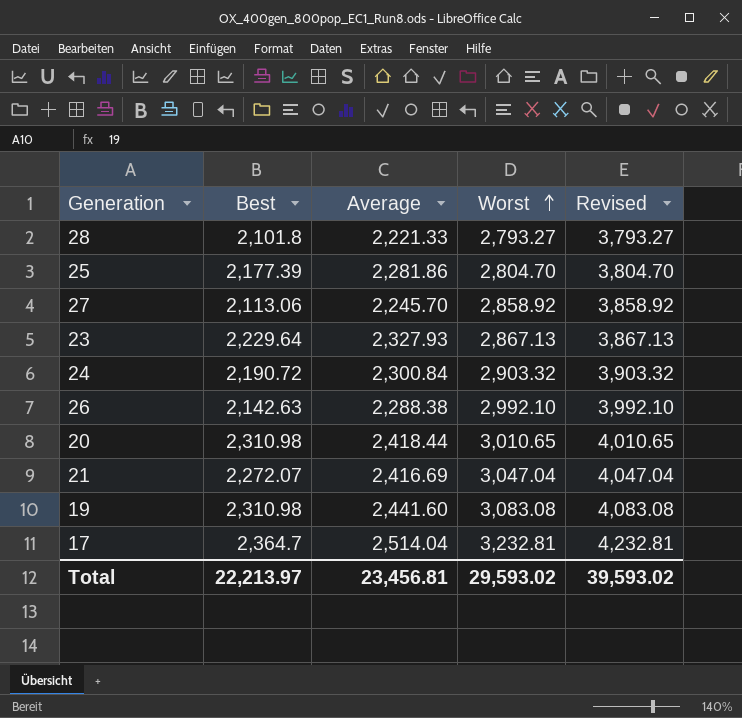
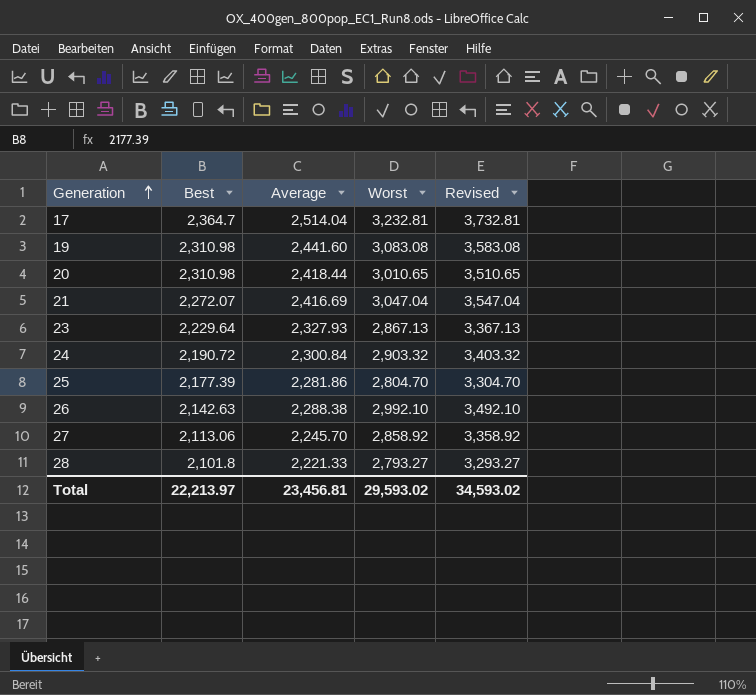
row order: Worst ascending -> Generation ascending
column Revised | formula: [Worst] + 1000 -> [Worst] + 500
Total | Revised: 39,593.02 -> 34,593.02

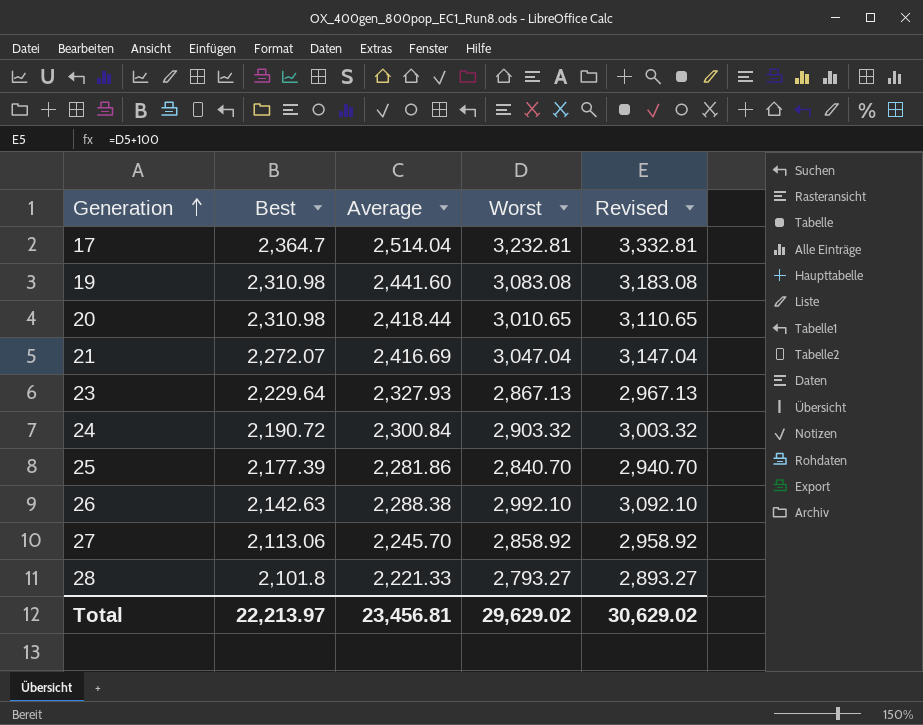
column Revised | formula: [Worst] + 500 -> [Worst] + 100
25 | Worst: 2,804.70 -> 2,840.70
Total | Worst: 29,593.02 -> 29,629.02
Total | Revised: 34,593.02 -> 30,629.02

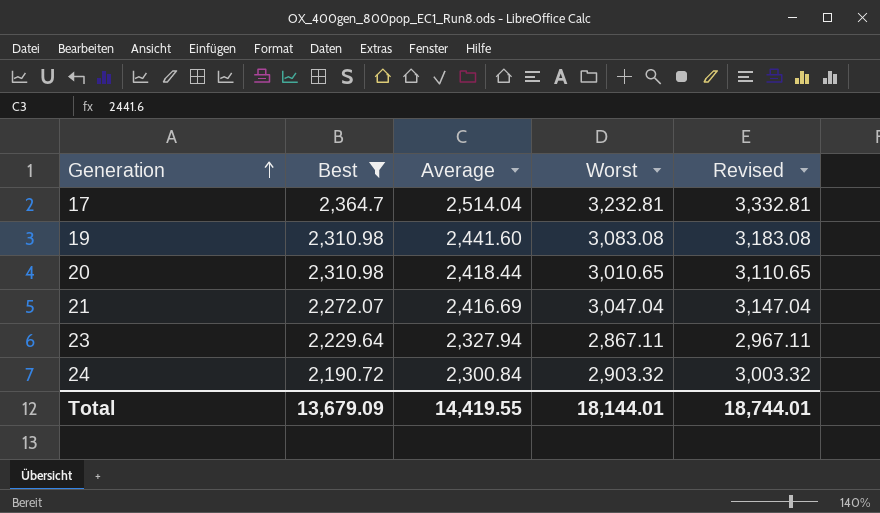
filter: none -> Best >= 2,190.72
23 | Average: 2,327.93 -> 2,327.94
23 | Worst: 2,867.13 -> 2,867.11
23 | Revised: 2,967.13 -> 2,967.11
Total | Best: 22,213.97 -> 13,679.09
Total | Average: 23,456.81 -> 14,419.55
Total | Worst: 29,629.02 -> 18,144.01
Total | Revised: 30,629.02 -> 18,744.01

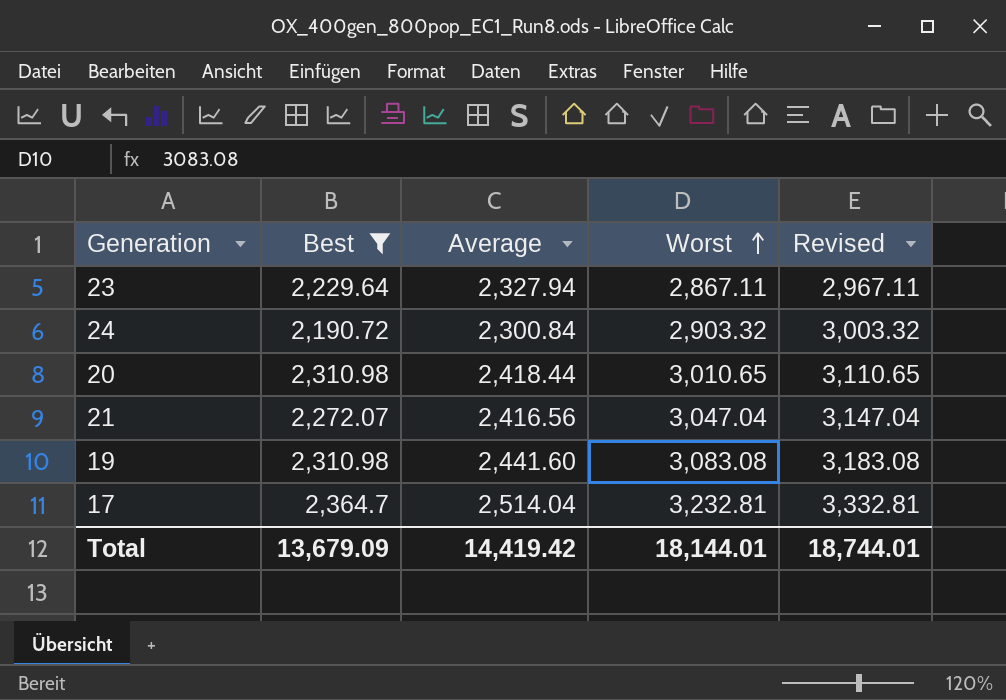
row order: Generation ascending -> Worst ascending
21 | Average: 2,416.69 -> 2,416.56
Total | Average: 14,419.55 -> 14,419.42

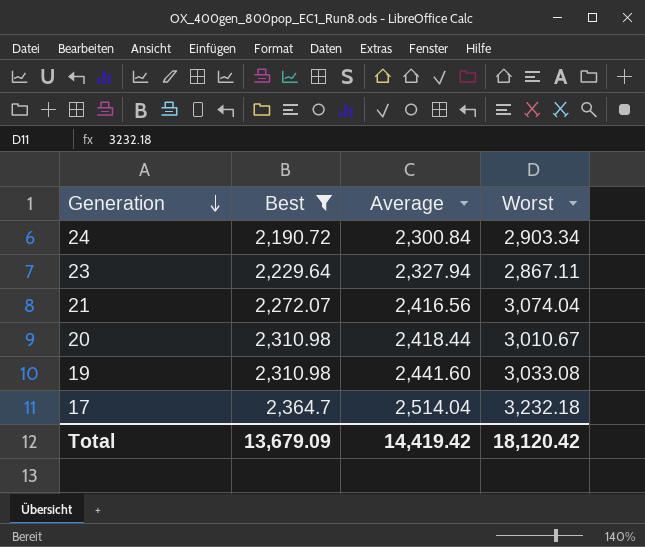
row order: Worst ascending -> Generation descending
column Revised | formula: [Worst] + 100 -> none
24 | Worst: 2,903.32 -> 2,903.34
21 | Worst: 3,047.04 -> 3,074.04
20 | Worst: 3,010.65 -> 3,010.67
19 | Worst: 3,083.08 -> 3,033.08
17 | Worst: 3,232.81 -> 3,232.18
Total | Worst: 18,144.01 -> 18,120.42

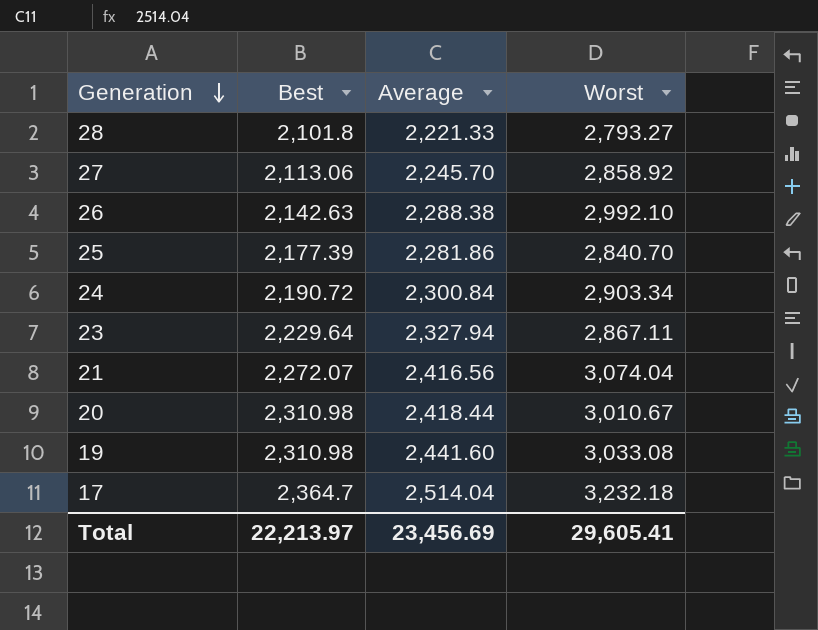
filter: Best >= 2,190.72 -> none
Total | Best: 13,679.09 -> 22,213.97
Total | Average: 14,419.42 -> 23,456.69
Total | Worst: 18,120.42 -> 29,605.41

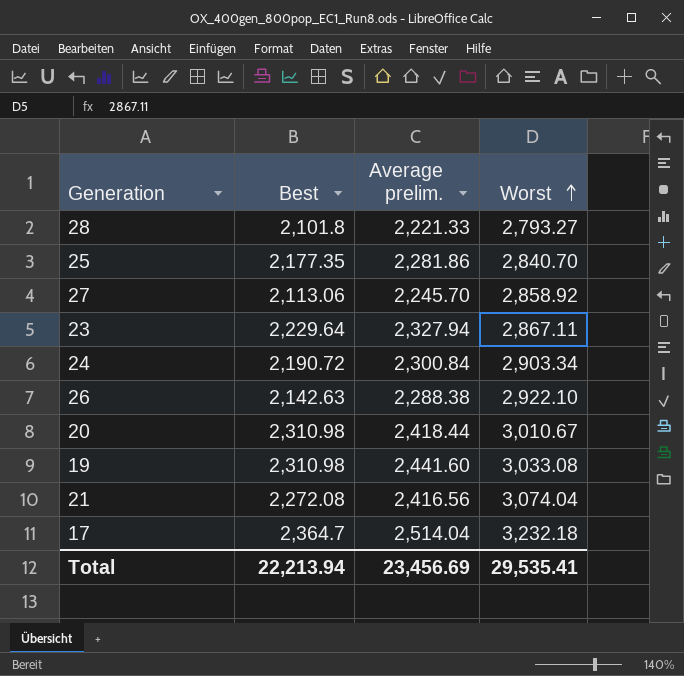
row order: Generation descending -> Worst ascending
column name: Average -> Average prelim.
25 | Best: 2,177.39 -> 2,177.35
26 | Worst: 2,992.10 -> 2,922.10
21 | Best: 2,272.07 -> 2,272.08
Total | Best: 22,213.97 -> 22,213.94
Total | Worst: 29,605.41 -> 29,535.41

